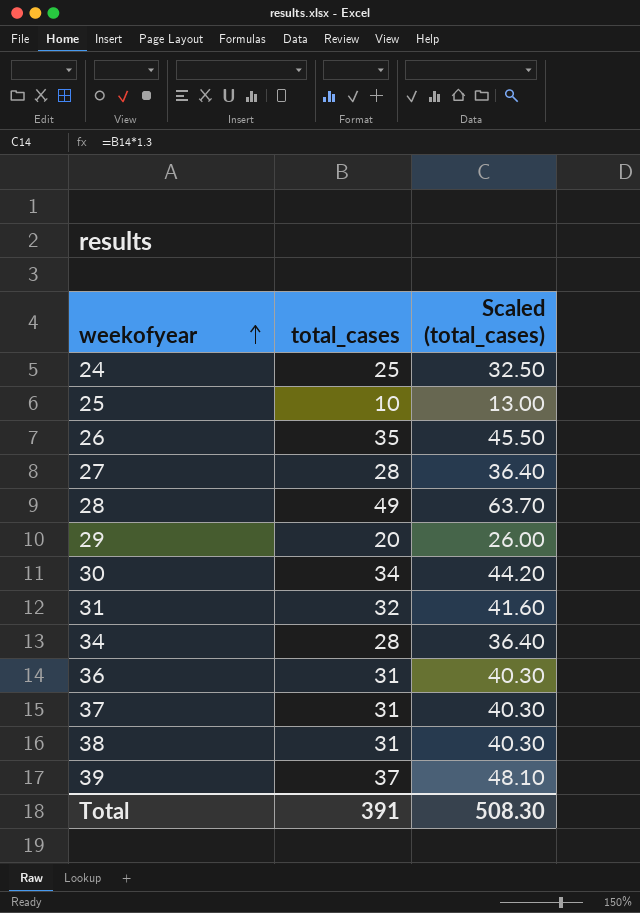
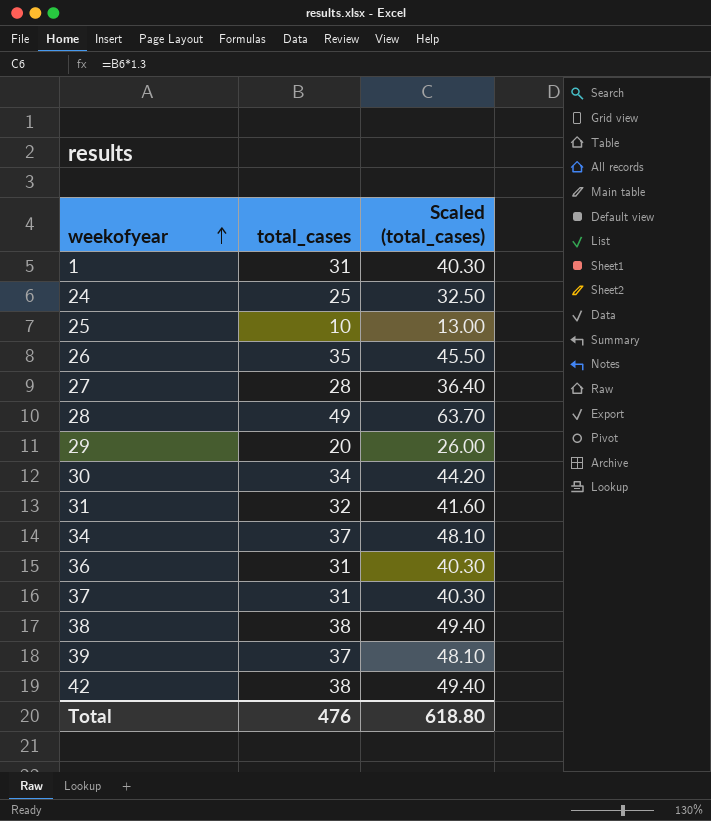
row 1: none -> 31 | 40.30
34 | total_cases: 28 -> 37
34 | Scaled (total_cases): 36.40 -> 48.10
38 | total_cases: 31 -> 38
38 | Scaled (total_cases): 40.30 -> 49.40
row 42: none -> 38 | 49.40
Total | total_cases: 391 -> 476
Total | Scaled (total_cases): 508.30 -> 618.80

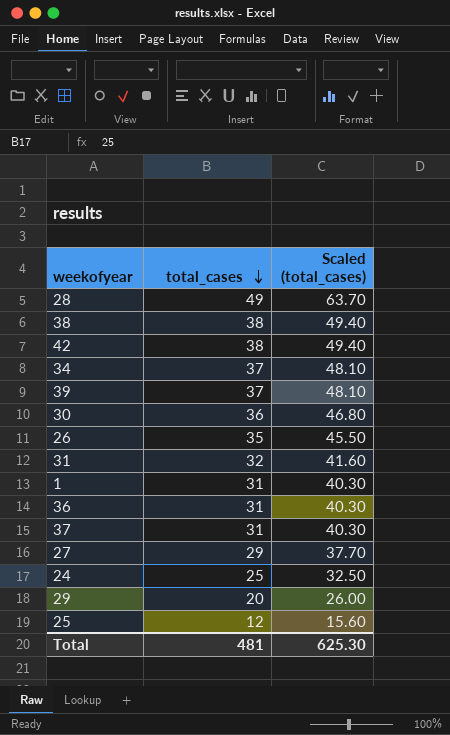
row order: weekofyear ascending -> total_cases descending
30 | total_cases: 34 -> 36
30 | Scaled (total_cases): 44.20 -> 46.80
27 | total_cases: 28 -> 29
27 | Scaled (total_cases): 36.40 -> 37.70
25 | total_cases: 10 -> 12
25 | Scaled (total_cases): 13.00 -> 15.60
Total | total_cases: 476 -> 481
Total | Scaled (total_cases): 618.80 -> 625.30

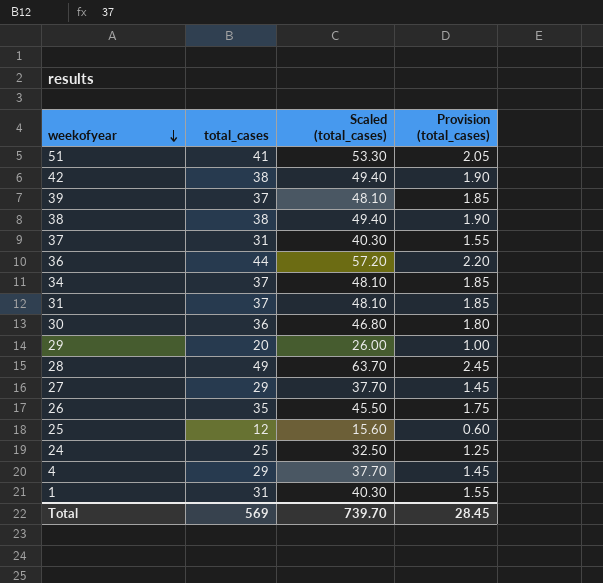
row order: total_cases descending -> weekofyear descending
column Provision (total_cases) | formula: none -> [total_cases] * 0.05
row 51: none -> 41 | 53.30 | 2.05
36 | total_cases: 31 -> 44
36 | Scaled (total_cases): 40.30 -> 57.20
31 | total_cases: 32 -> 37
31 | Scaled (total_cases): 41.60 -> 48.10
row 4: none -> 29 | 37.70 | 1.45
Total | total_cases: 481 -> 569
Total | Scaled (total_cases): 625.30 -> 739.70

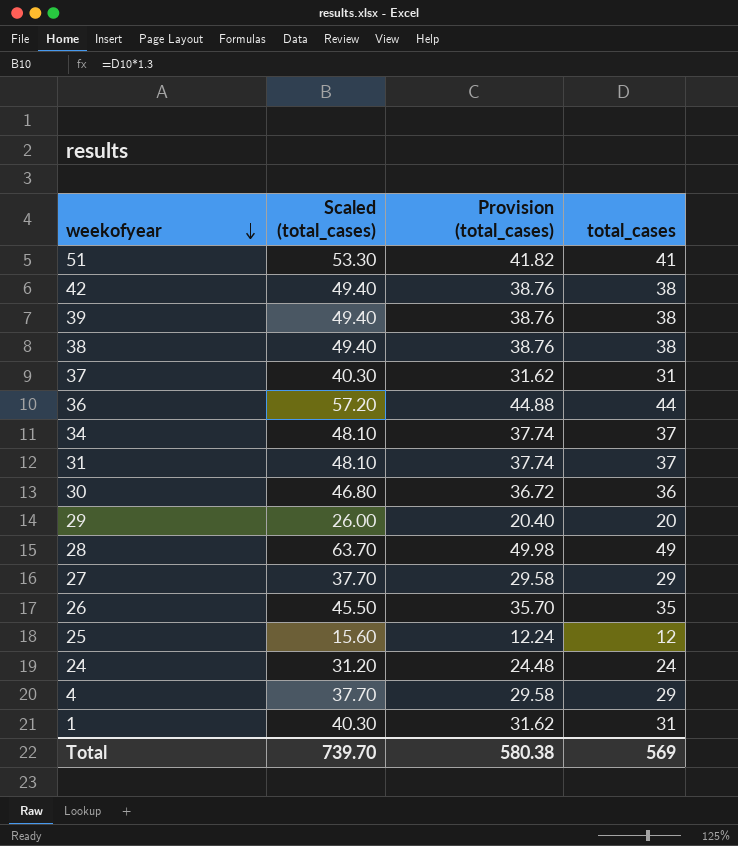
column Provision (total_cases) | formula: [total_cases] * 0.05 -> [total_cases] * 1.02
column total_cases | position: 2 -> 4
39 | Scaled (total_cases): 48.10 -> 49.40
39 | total_cases: 37 -> 38
24 | Scaled (total_cases): 32.50 -> 31.20
24 | total_cases: 25 -> 24
Total | Provision (total_cases): 28.45 -> 580.38

